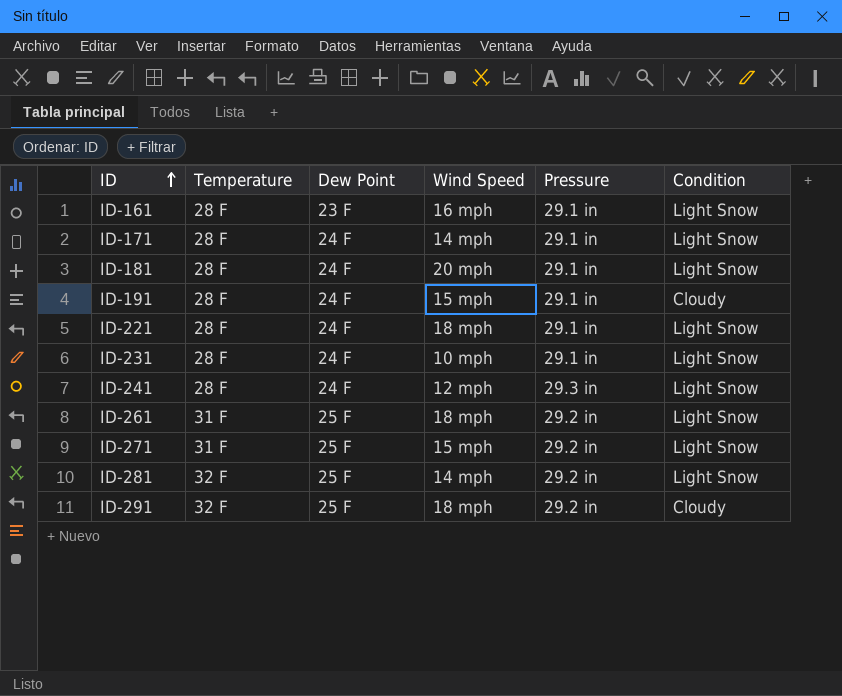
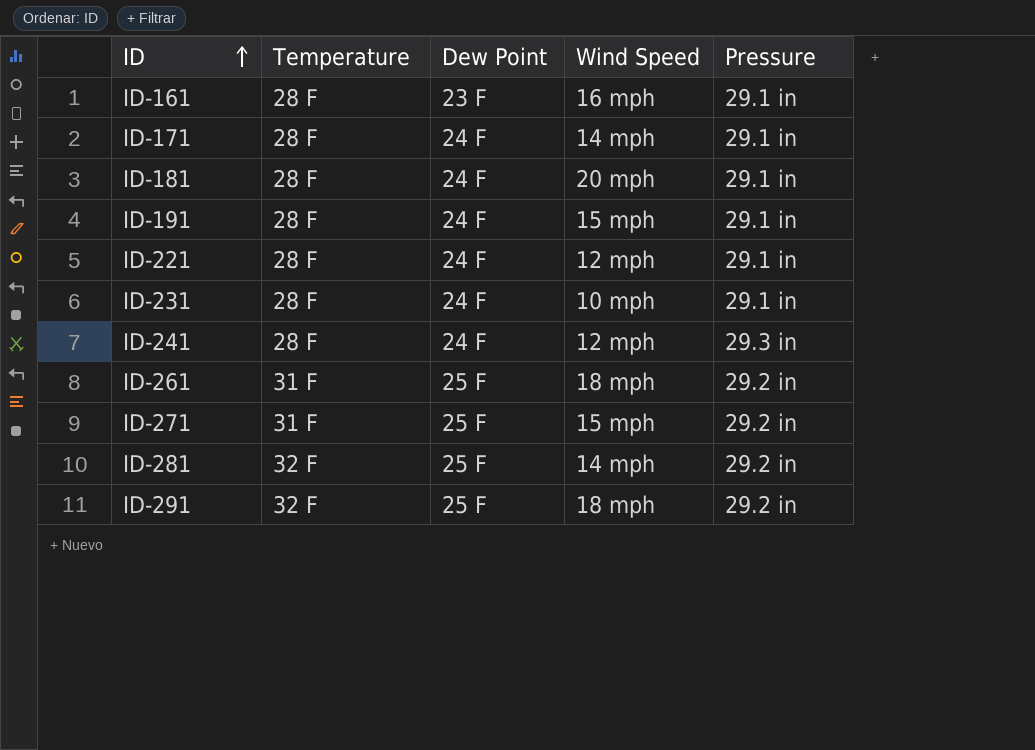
column Condition | position: 6 -> none
ID-221 | Wind Speed: 18 mph -> 12 mph

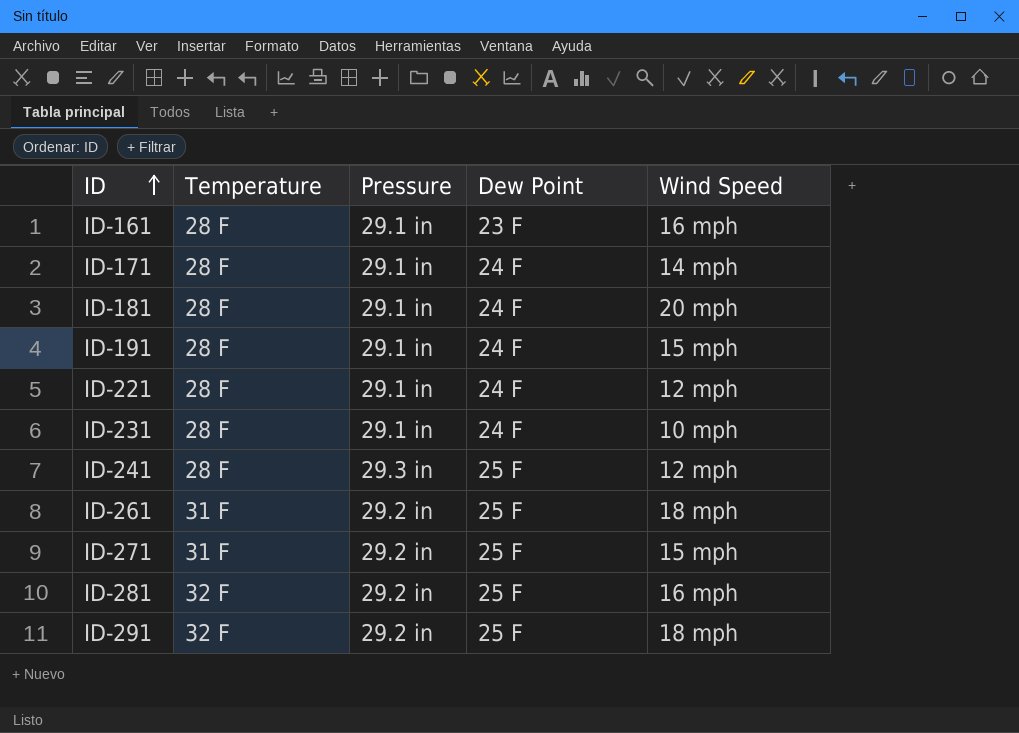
column Pressure | position: 5 -> 3
ID-241 | Dew Point: 24 F -> 25 F
ID-281 | Wind Speed: 14 mph -> 16 mph

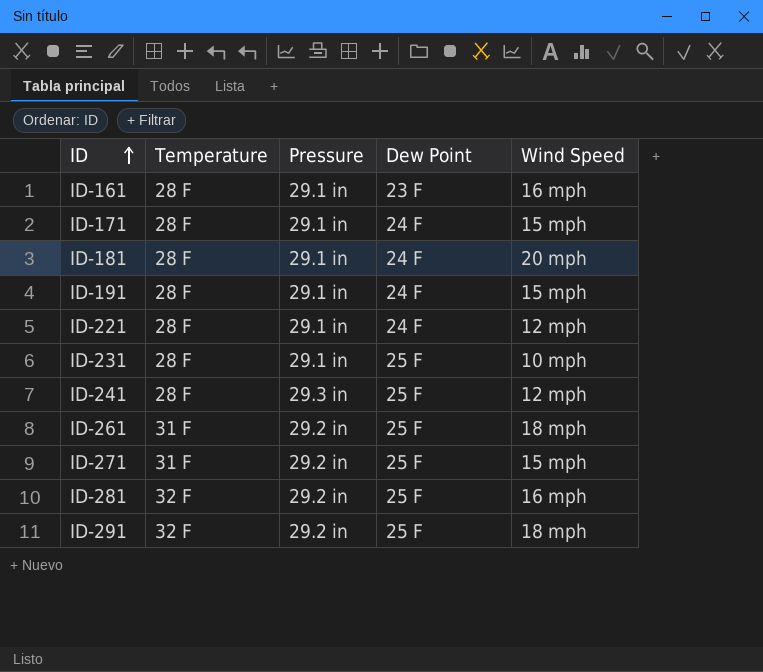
ID-171 | Wind Speed: 14 mph -> 15 mph
ID-231 | Dew Point: 24 F -> 25 F

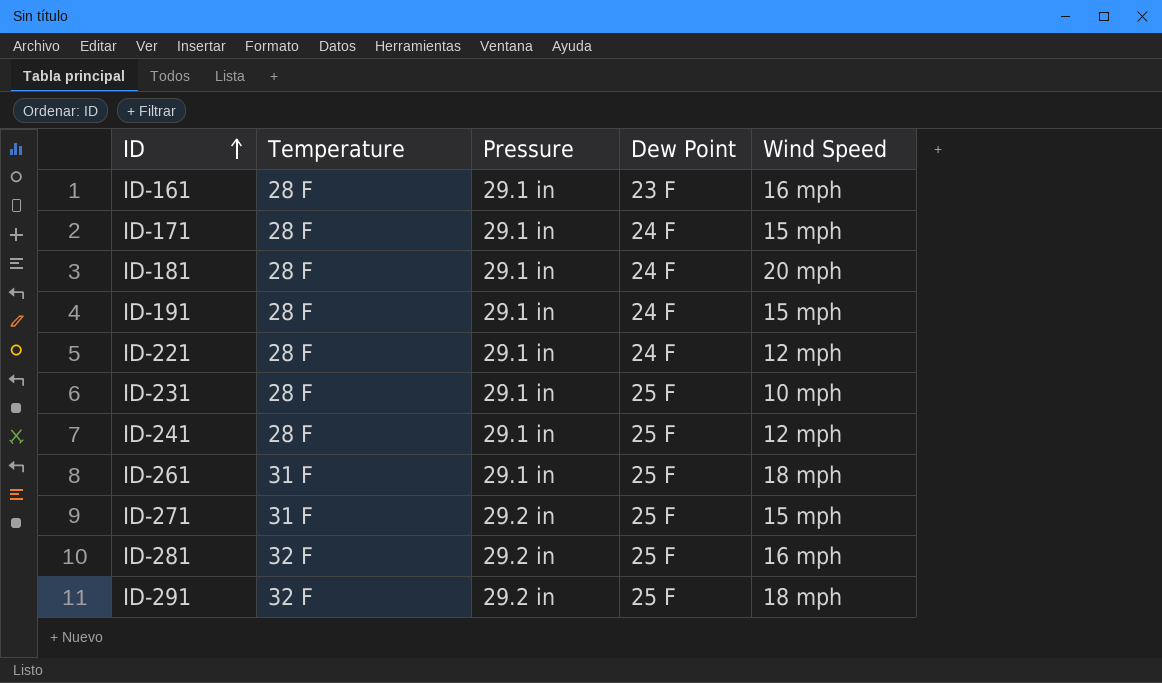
ID-241 | Pressure: 29.3 in -> 29.1 in
ID-261 | Pressure: 29.2 in -> 29.1 in

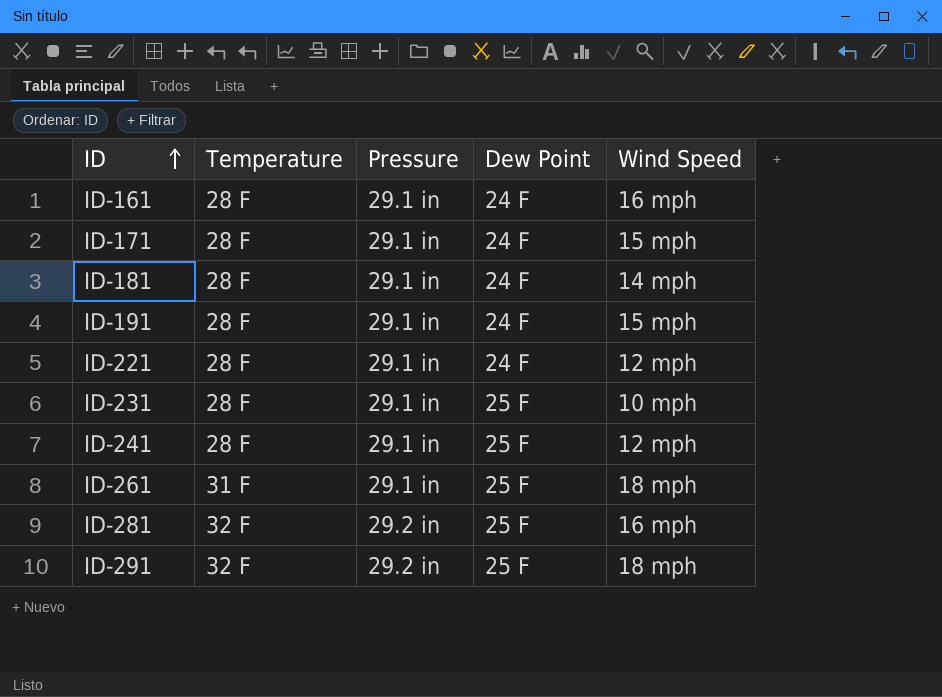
row ID-271: 31 F | 29.2 in | 25 F | 15 mph -> none
ID-161 | Dew Point: 23 F -> 24 F
ID-181 | Wind Speed: 20 mph -> 14 mph

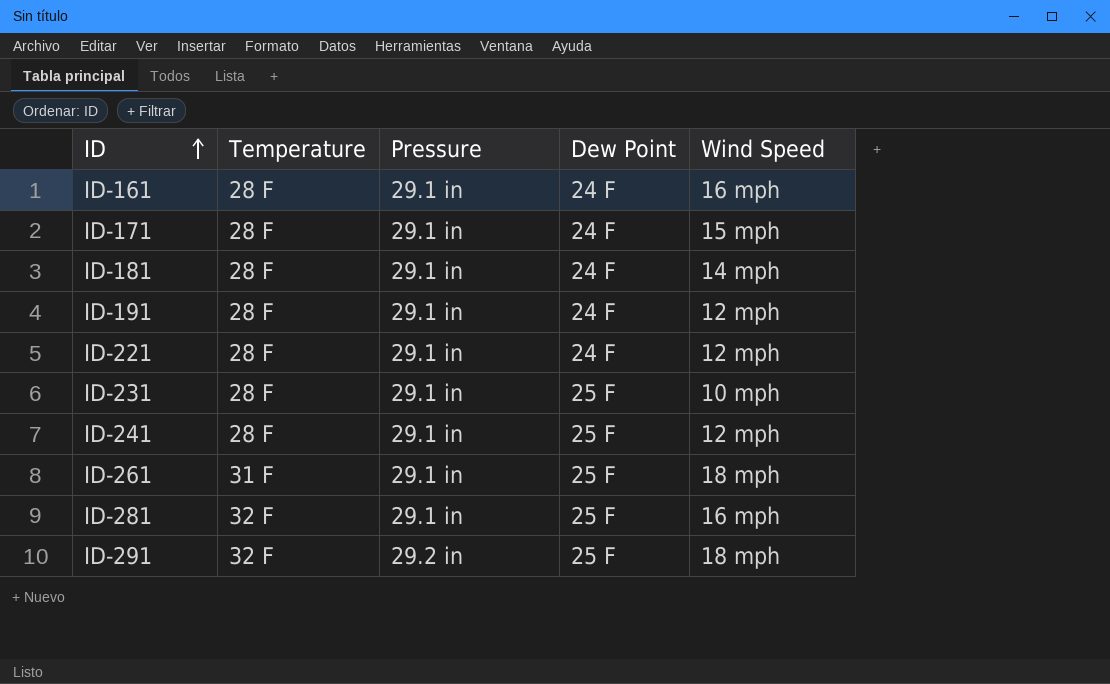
ID-191 | Wind Speed: 15 mph -> 12 mph
ID-281 | Pressure: 29.2 in -> 29.1 in

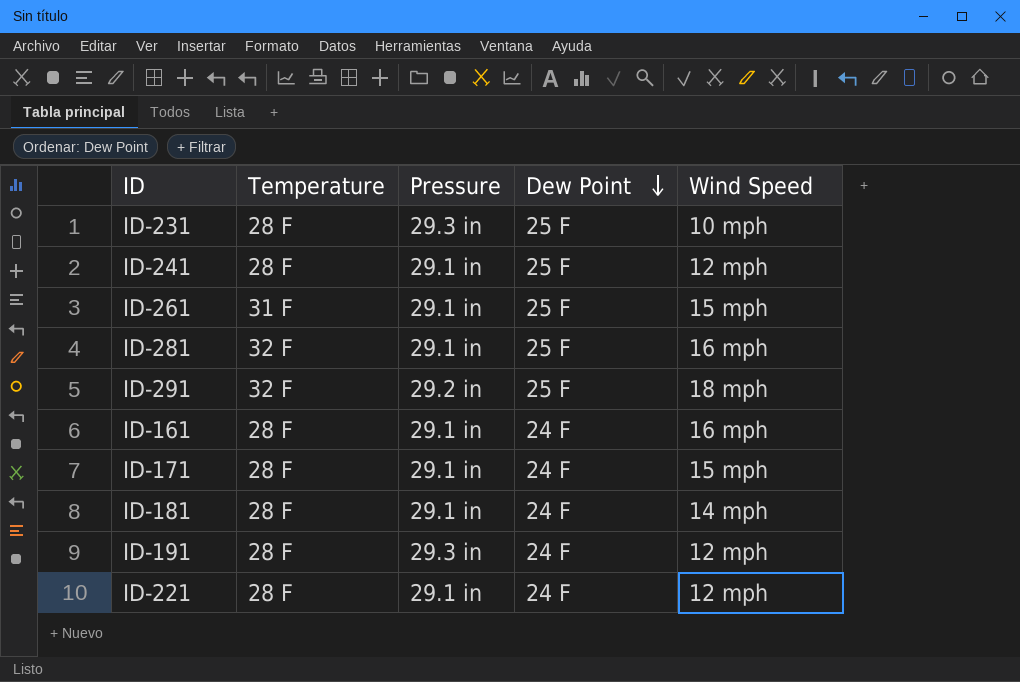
row order: ID ascending -> Dew Point descending
ID-231 | Pressure: 29.1 in -> 29.3 in
ID-261 | Wind Speed: 18 mph -> 15 mph
ID-191 | Pressure: 29.1 in -> 29.3 in

